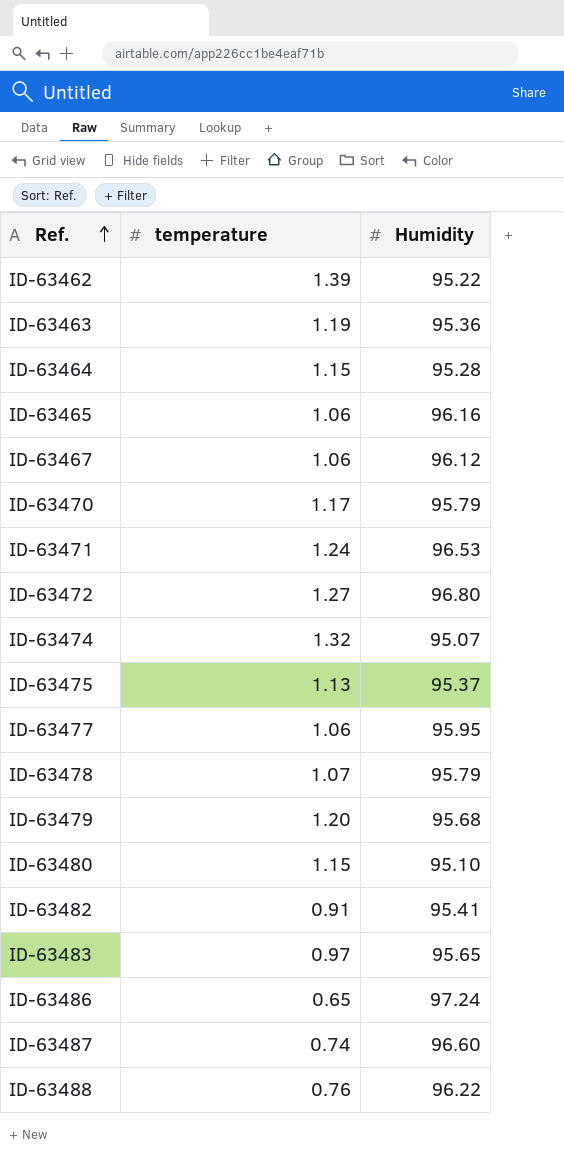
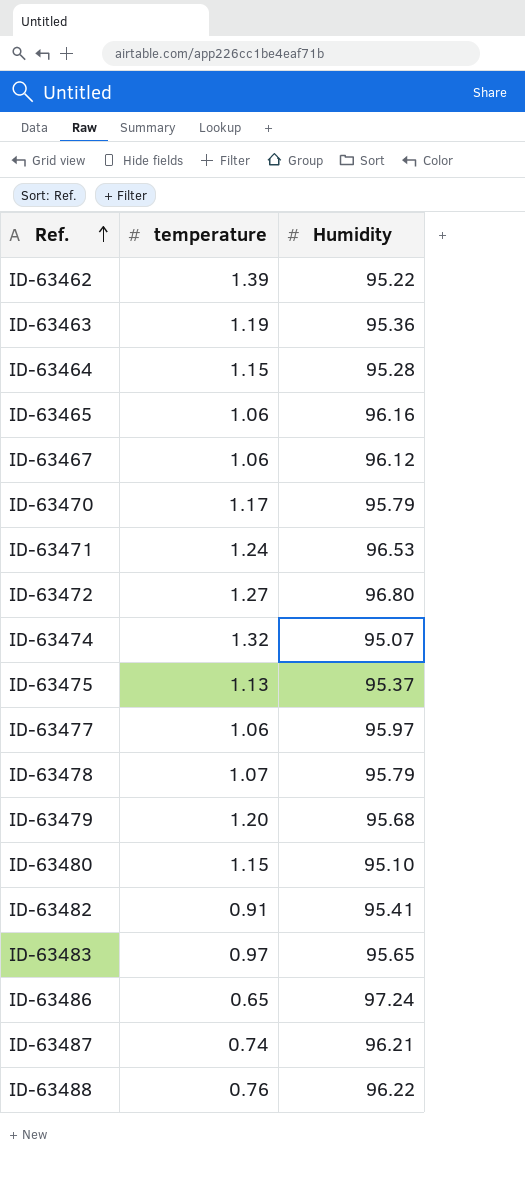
ID-63477 | Humidity: 95.95 -> 95.97
ID-63487 | Humidity: 96.60 -> 96.21

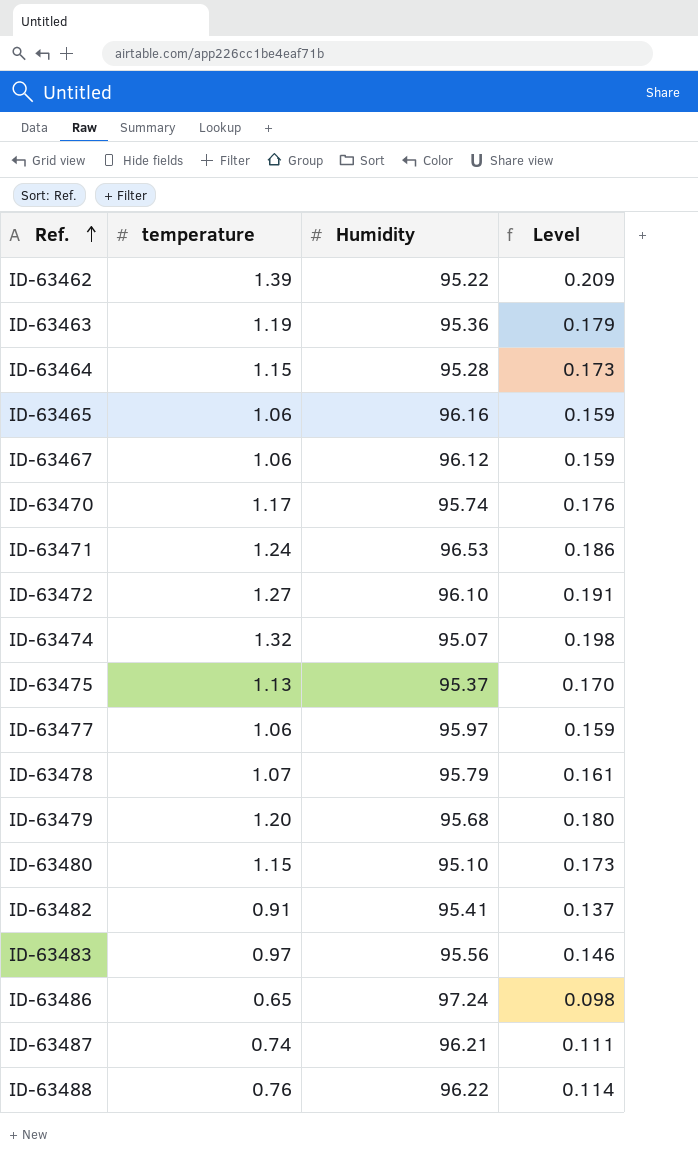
column Level | formula: none -> [temperature] * 0.15
ID-63470 | Humidity: 95.79 -> 95.74
ID-63472 | Humidity: 96.80 -> 96.10
ID-63483 | Humidity: 95.65 -> 95.56

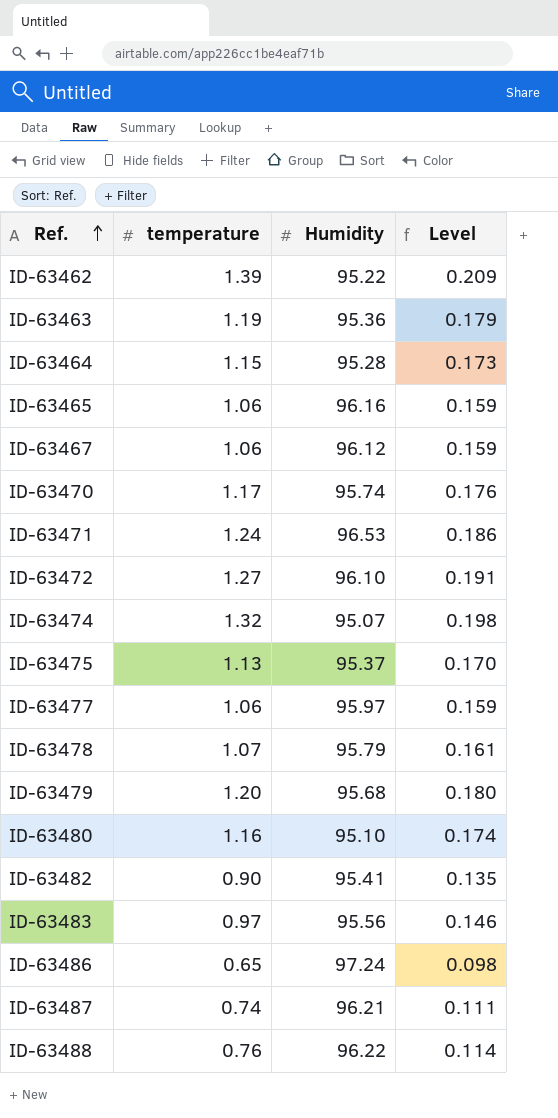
ID-63480 | temperature: 1.15 -> 1.16
ID-63480 | Level: 0.173 -> 0.174
ID-63482 | temperature: 0.91 -> 0.90
ID-63482 | Level: 0.137 -> 0.135

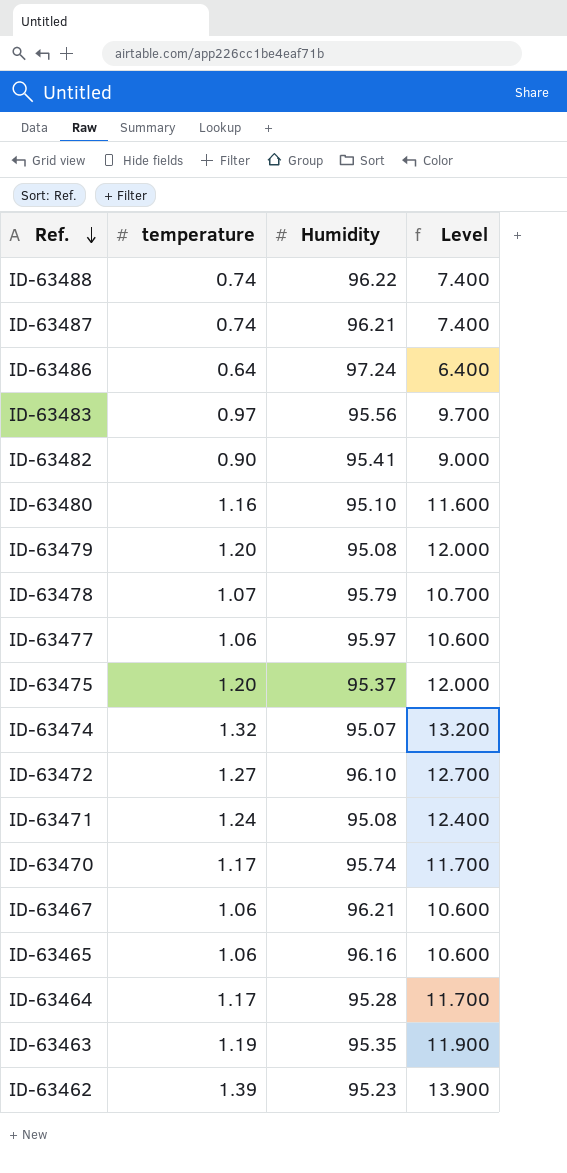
row order: Ref. ascending -> Ref. descending
column Level | formula: [temperature] * 0.15 -> [temperature] * 10
ID-63488 | temperature: 0.76 -> 0.74
ID-63486 | temperature: 0.65 -> 0.64
ID-63479 | Humidity: 95.68 -> 95.08
ID-63475 | temperature: 1.13 -> 1.20
ID-63471 | Humidity: 96.53 -> 95.08
ID-63467 | Humidity: 96.12 -> 96.21
ID-63464 | temperature: 1.15 -> 1.17
ID-63463 | Humidity: 95.36 -> 95.35
ID-63462 | Humidity: 95.22 -> 95.23

